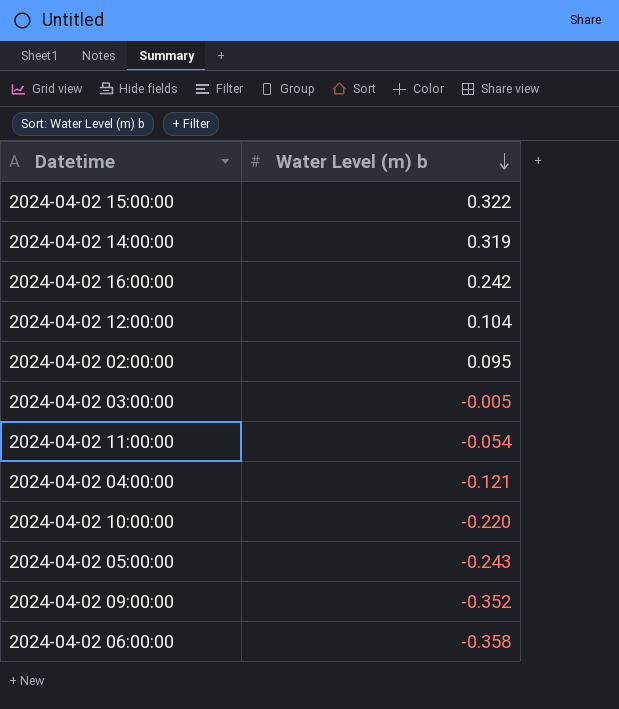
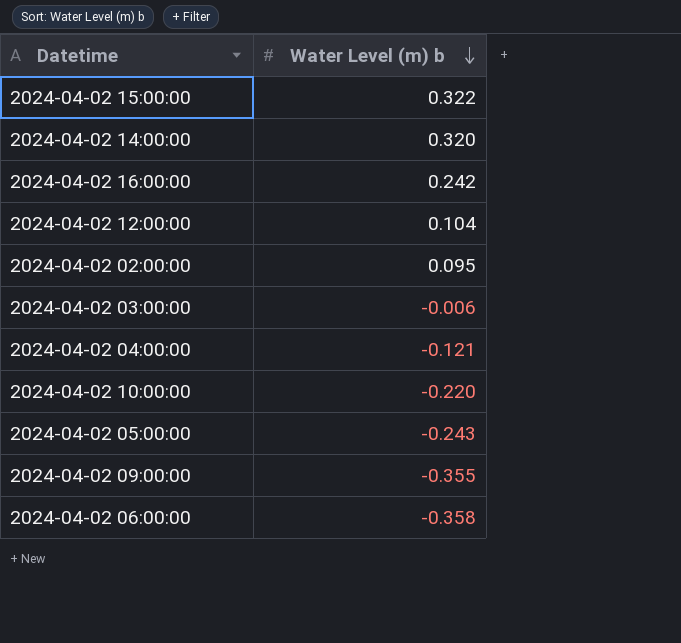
row 2024-04-02 11:00:00: -0.054 -> none
2024-04-02 14:00:00 | Water Level (m) b: 0.319 -> 0.320
2024-04-02 03:00:00 | Water Level (m) b: -0.005 -> -0.006
2024-04-02 09:00:00 | Water Level (m) b: -0.352 -> -0.355

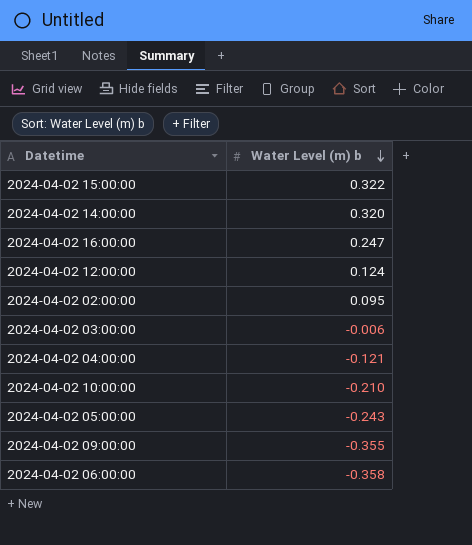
2024-04-02 16:00:00 | Water Level (m) b: 0.242 -> 0.247
2024-04-02 12:00:00 | Water Level (m) b: 0.104 -> 0.124
2024-04-02 10:00:00 | Water Level (m) b: -0.220 -> -0.210

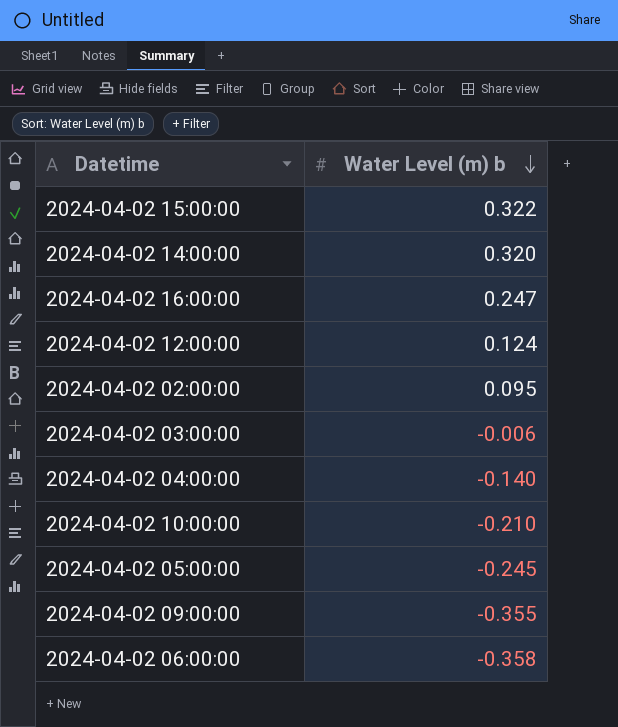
2024-04-02 04:00:00 | Water Level (m) b: -0.121 -> -0.140
2024-04-02 05:00:00 | Water Level (m) b: -0.243 -> -0.245

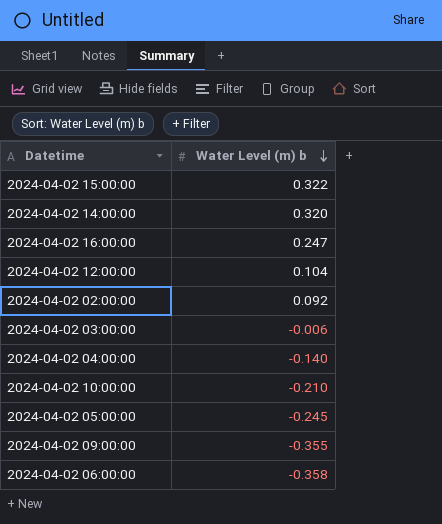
2024-04-02 12:00:00 | Water Level (m) b: 0.124 -> 0.104
2024-04-02 02:00:00 | Water Level (m) b: 0.095 -> 0.092

